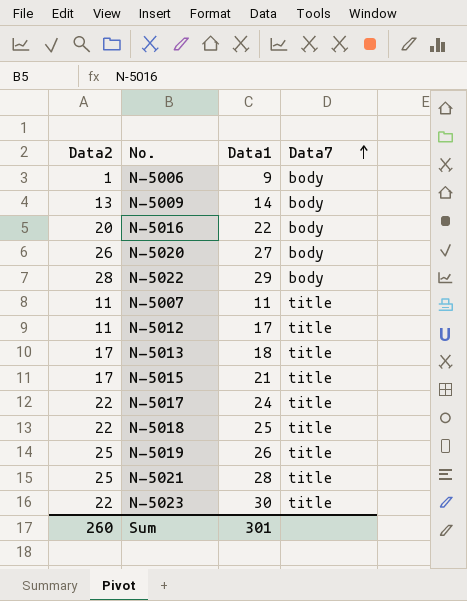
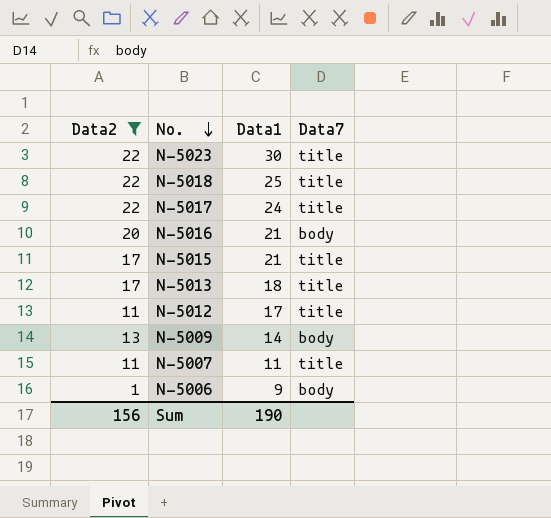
filter: none -> Data2 <= 22
row order: Data7 ascending -> No. descending
N-5016 | Data1: 22 -> 21
Sum | Data2: 260 -> 156
Sum | Data1: 301 -> 190

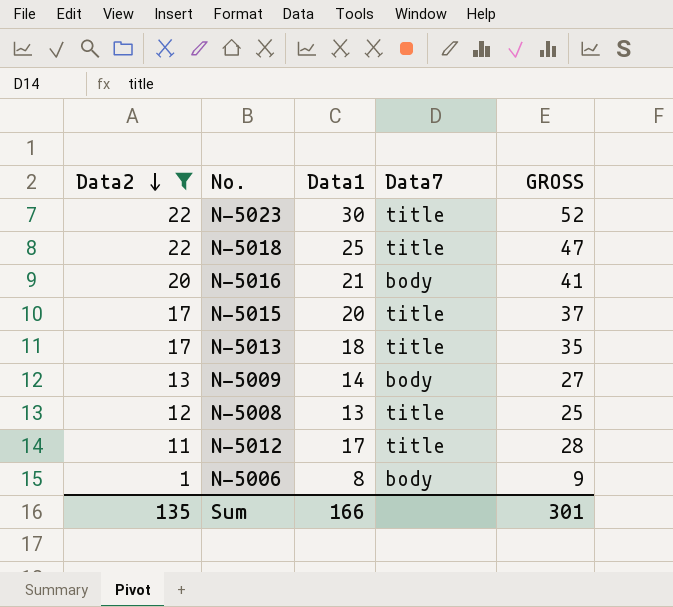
row order: No. descending -> Data2 descending
column GROSS | formula: none -> [Data2] + [Data1]
row N-5017: 22 | 24 | title -> none
row N-5007: 11 | 11 | title -> none
N-5015 | Data1: 21 -> 20
row N-5008: none -> 12 | 13 | title | 25
N-5006 | Data1: 9 -> 8
Sum | Data2: 156 -> 135
Sum | Data1: 190 -> 166

